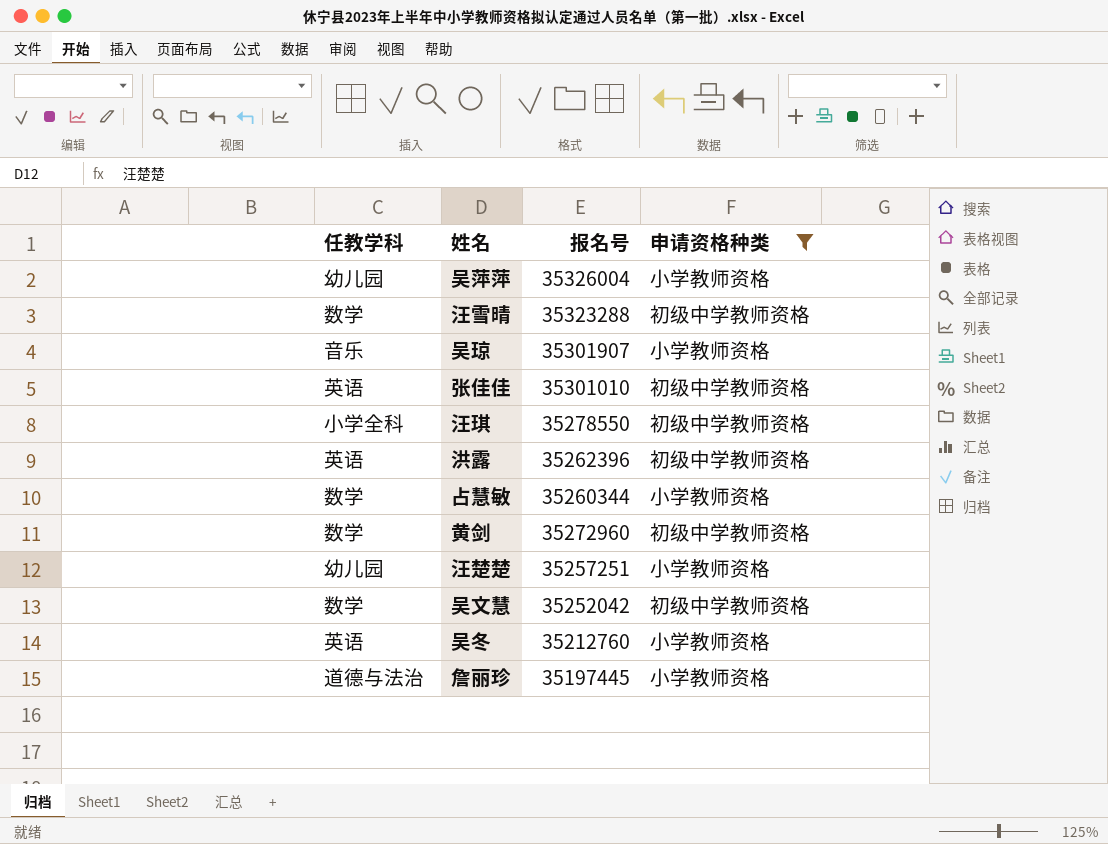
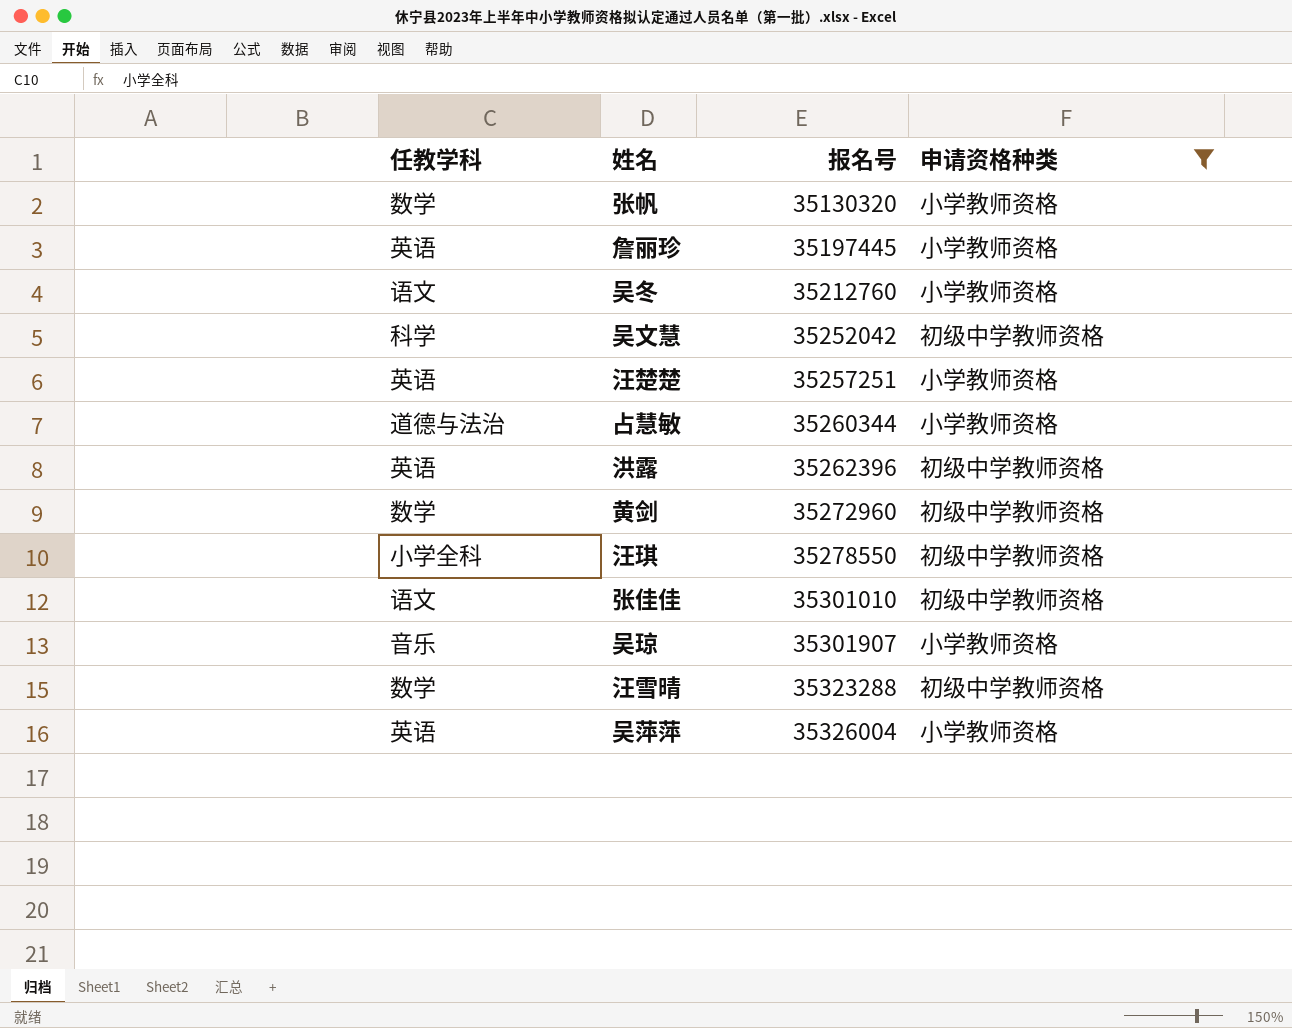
row order: none -> 报名号 ascending
row 张帆: none -> 数学 | 35130320 | 小学教师资格
詹丽珍 | 任教学科: 道德与法治 -> 英语
吴冬 | 任教学科: 英语 -> 语文
吴文慧 | 任教学科: 数学 -> 科学
汪楚楚 | 任教学科: 幼儿园 -> 英语
占慧敏 | 任教学科: 数学 -> 道德与法治
张佳佳 | 任教学科: 英语 -> 语文
吴萍萍 | 任教学科: 幼儿园 -> 英语

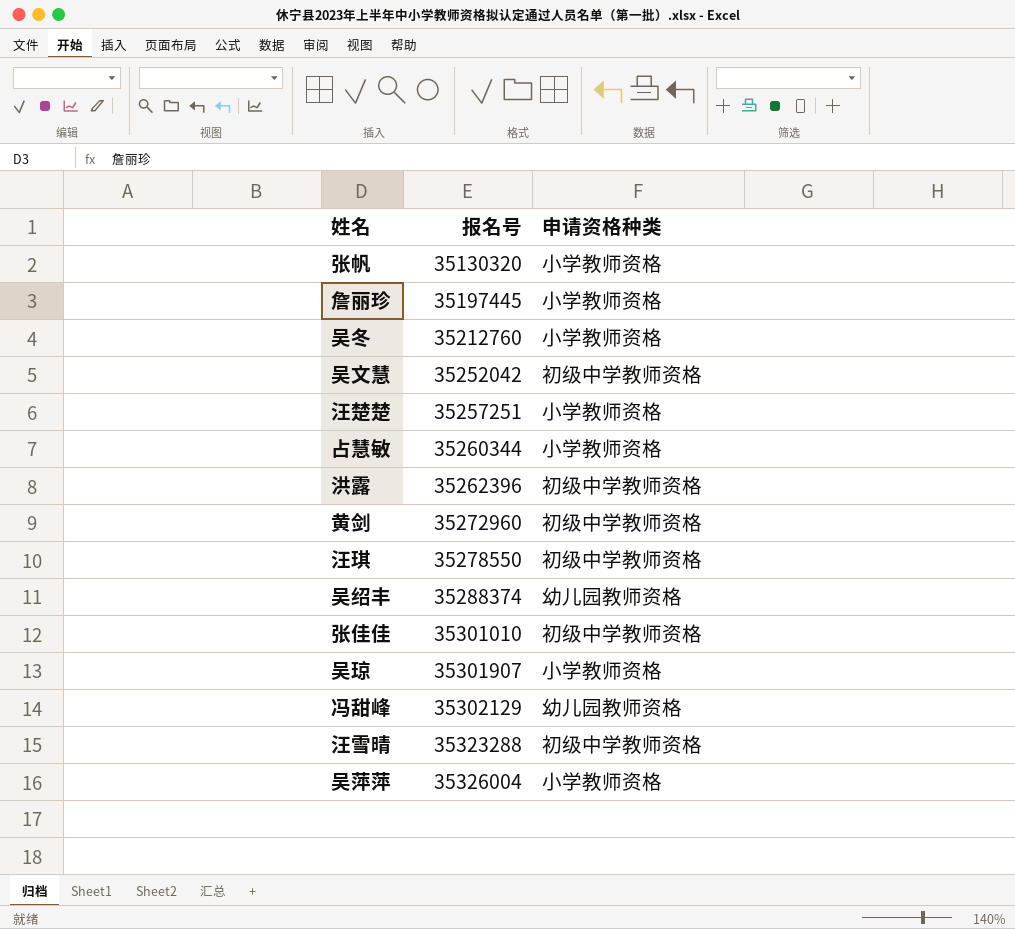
filter: 申请资格种类 != 幼儿园教师资格 -> none
column 任教学科 | position: 1 -> none

